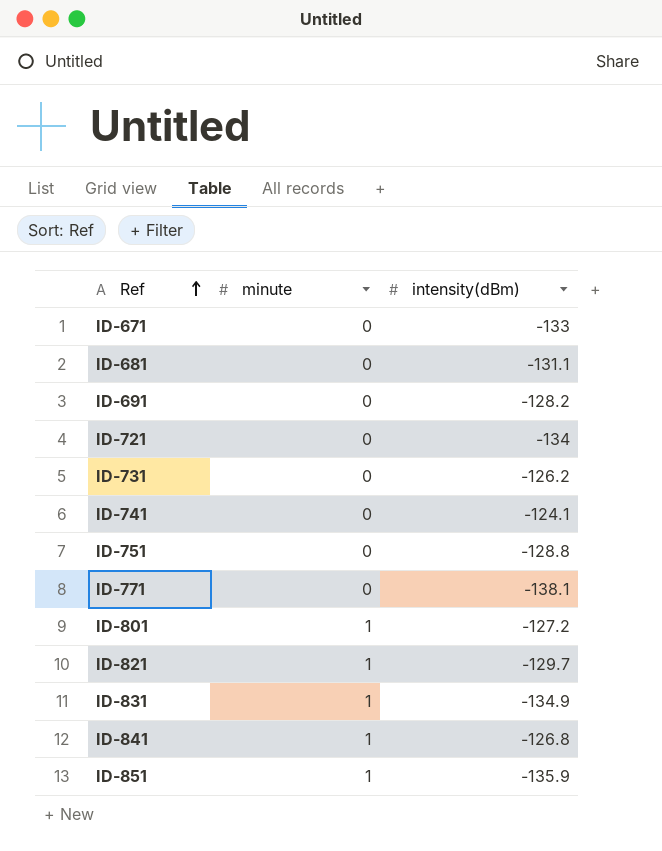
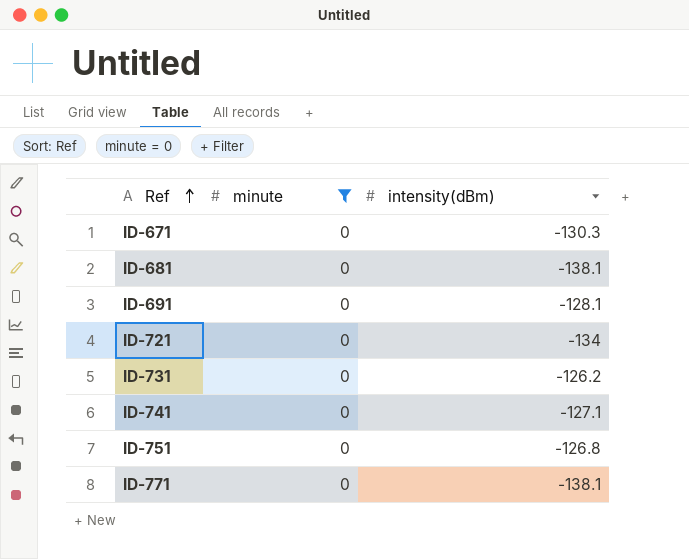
filter: none -> minute = 0
ID-671 | intensity(dBm): -133 -> -130.3
ID-681 | intensity(dBm): -131.1 -> -138.1
ID-691 | intensity(dBm): -128.2 -> -128.1
ID-741 | intensity(dBm): -124.1 -> -127.1
ID-751 | intensity(dBm): -128.8 -> -126.8

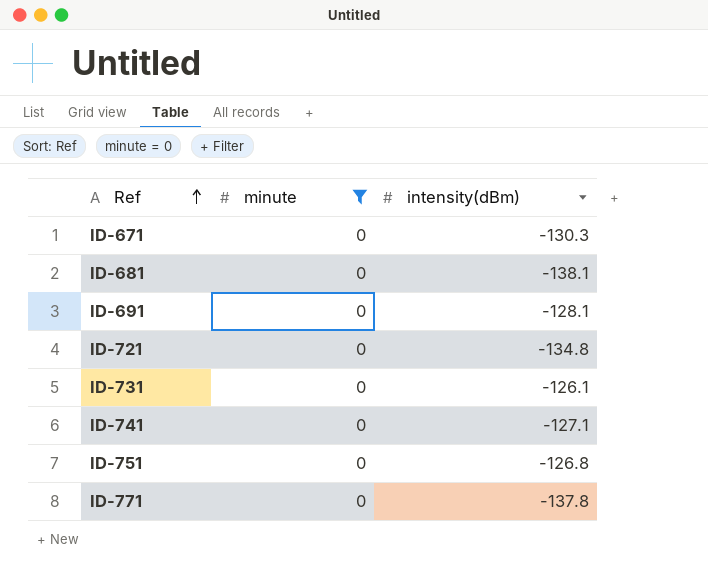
ID-721 | intensity(dBm): -134 -> -134.8
ID-731 | intensity(dBm): -126.2 -> -126.1
ID-771 | intensity(dBm): -138.1 -> -137.8

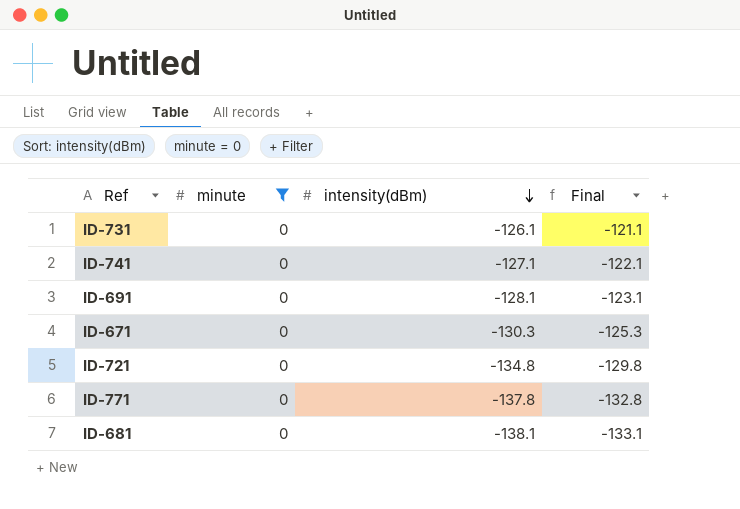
row order: Ref ascending -> intensity(dBm) descending
column Final | formula: none -> [intensity(dBm)] + 5
row ID-751: 0 | -126.8 -> none

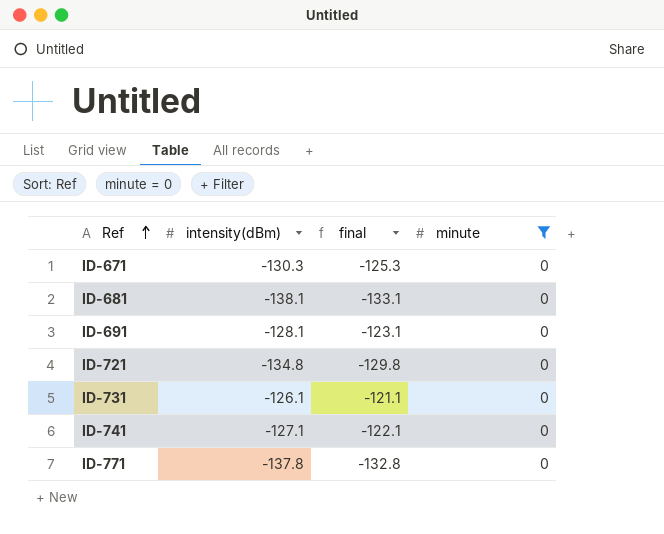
row order: intensity(dBm) descending -> Ref ascending
column name: Final -> final
column minute | position: 2 -> 4

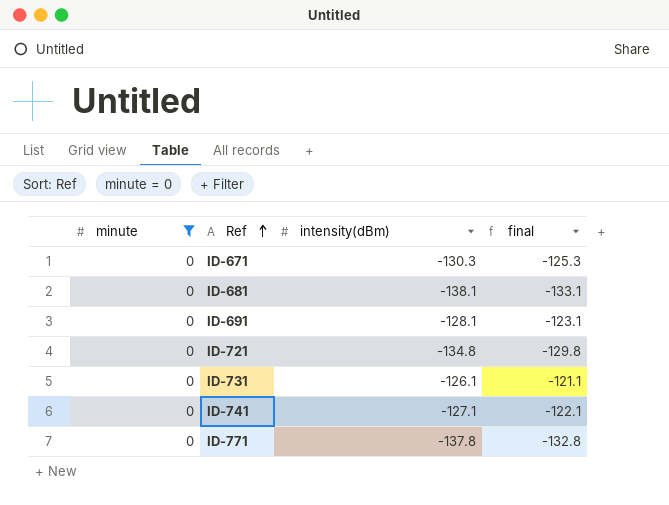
column minute | position: 4 -> 1

